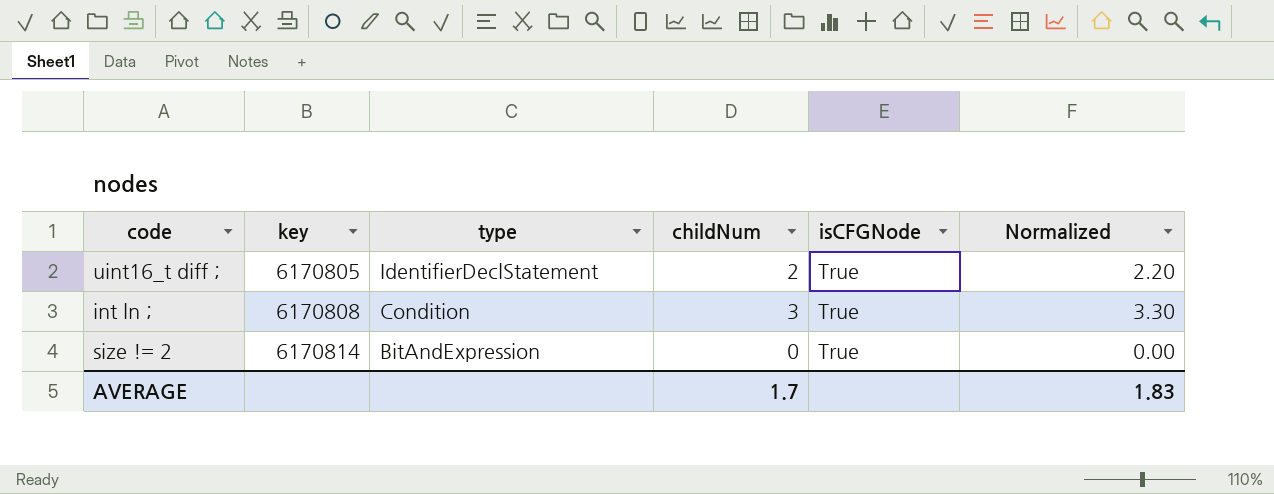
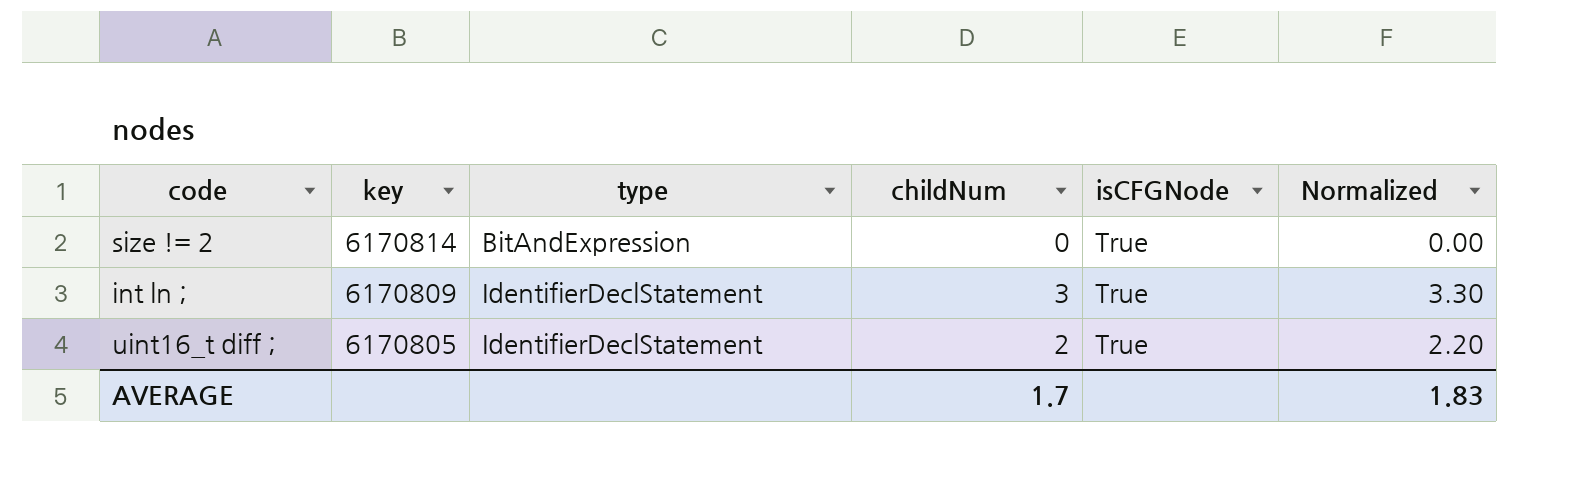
row order: key ascending -> key descending
int ln ; | key: 6170808 -> 6170809
int ln ; | type: Condition -> IdentifierDeclStatement

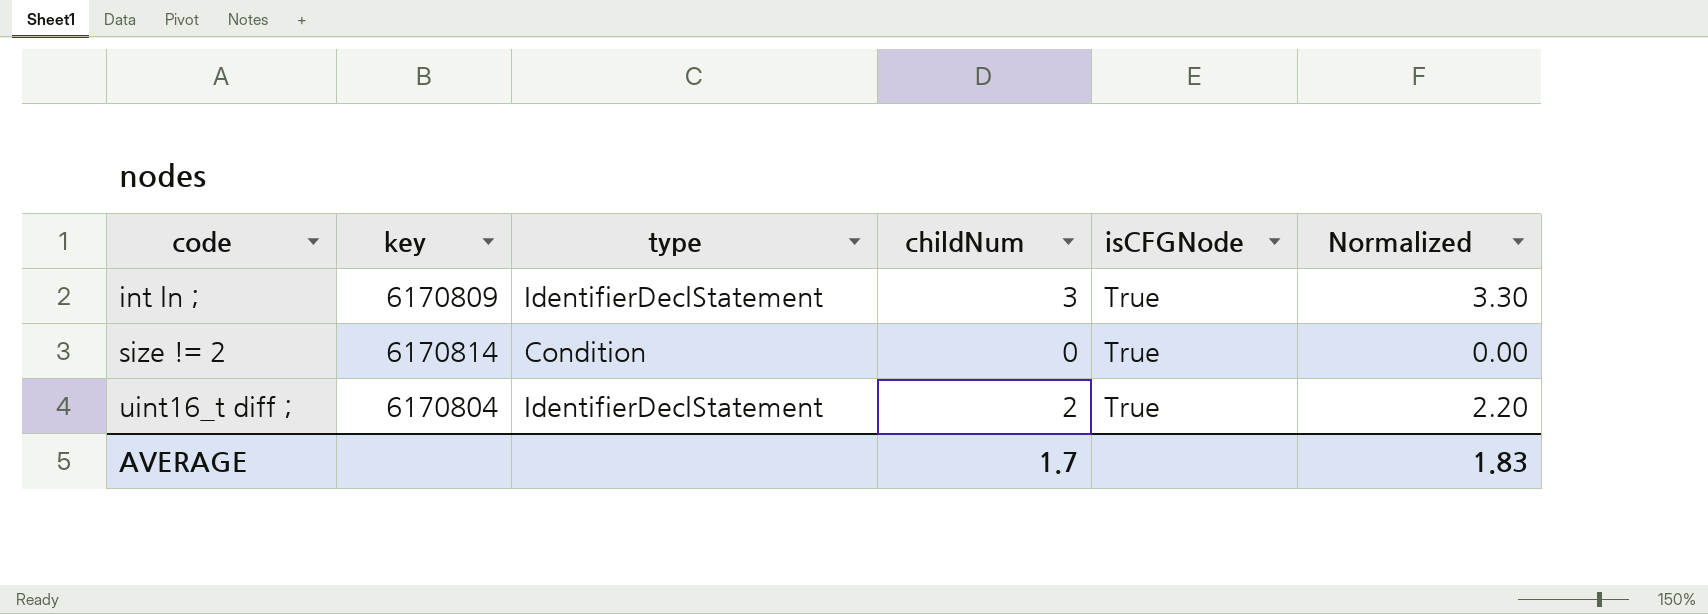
row order: key descending -> code ascending
size != 2 | type: BitAndExpression -> Condition
uint16_t diff ; | key: 6170805 -> 6170804

